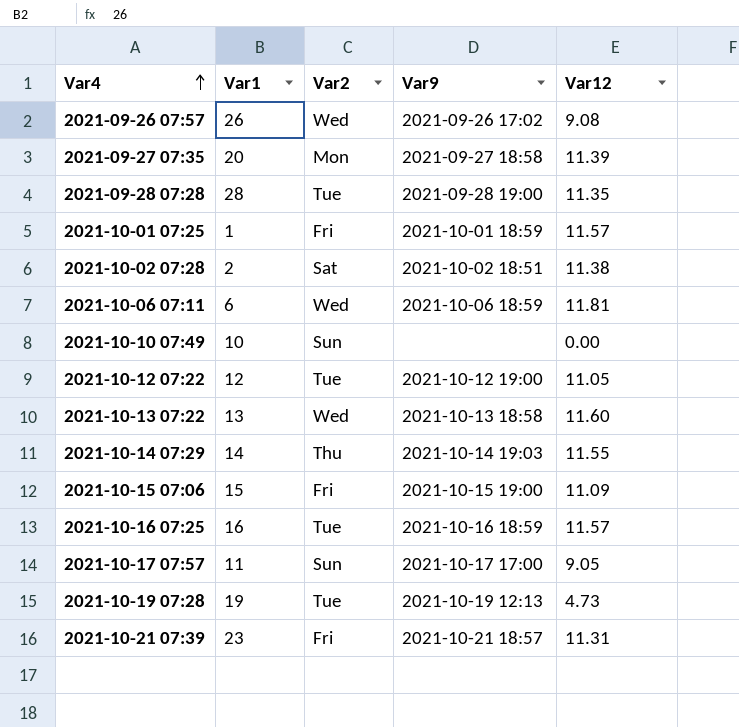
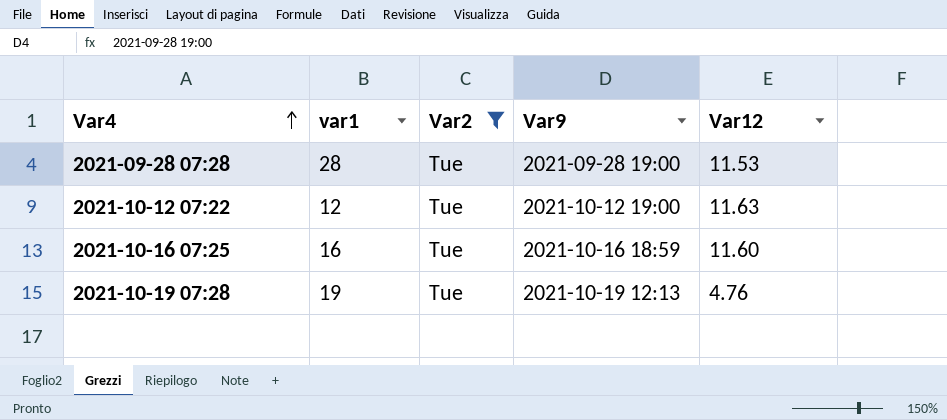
filter: none -> Var2 = Tue
column name: Var1 -> var1
2021-09-28 07:28 | Var12: 11.35 -> 11.53
2021-10-12 07:22 | Var12: 11.05 -> 11.63
2021-10-16 07:25 | Var12: 11.57 -> 11.60
2021-10-19 07:28 | Var12: 4.73 -> 4.76

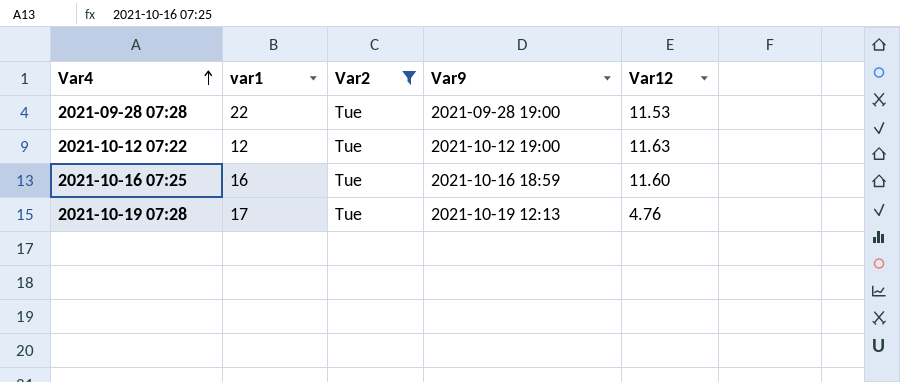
2021-09-28 07:28 | var1: 28 -> 22
2021-10-19 07:28 | var1: 19 -> 17

